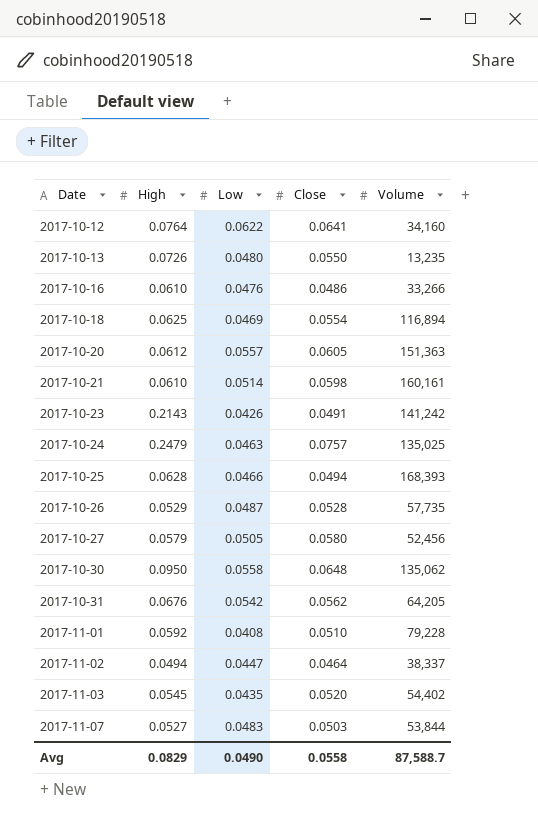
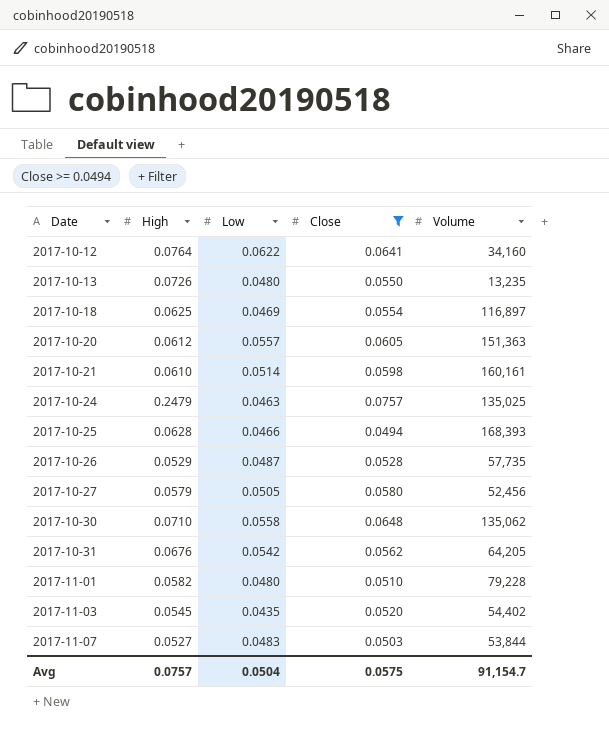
filter: none -> Close >= 0.0494
2017-10-18 | Volume: 116,894 -> 116,897
2017-10-30 | High: 0.0950 -> 0.0710
2017-11-01 | High: 0.0592 -> 0.0582
2017-11-01 | Low: 0.0408 -> 0.0480
Avg | High: 0.0829 -> 0.0757
Avg | Low: 0.0490 -> 0.0504
Avg | Close: 0.0558 -> 0.0575
Avg | Volume: 87,588.7 -> 91,154.7

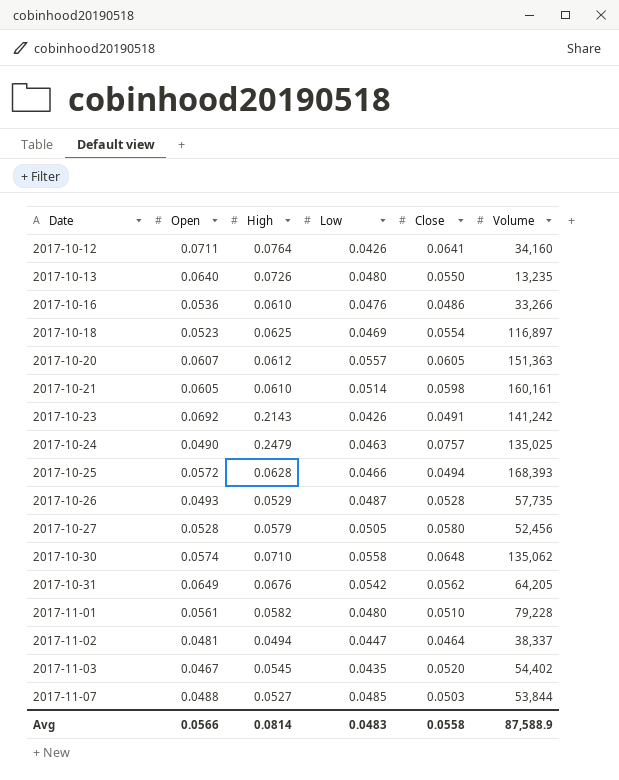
filter: Close >= 0.0494 -> none
column Open | position: none -> 2
2017-10-12 | Low: 0.0622 -> 0.0426
2017-11-07 | Low: 0.0483 -> 0.0485
Avg | High: 0.0757 -> 0.0814
Avg | Low: 0.0504 -> 0.0483
Avg | Close: 0.0575 -> 0.0558
Avg | Volume: 91,154.7 -> 87,588.9

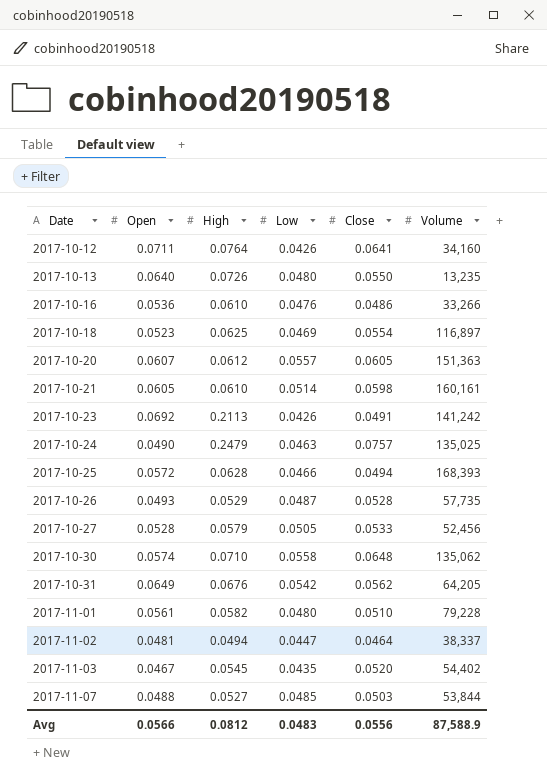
2017-10-23 | High: 0.2143 -> 0.2113
2017-10-27 | Close: 0.0580 -> 0.0533
Avg | High: 0.0814 -> 0.0812
Avg | Close: 0.0558 -> 0.0556

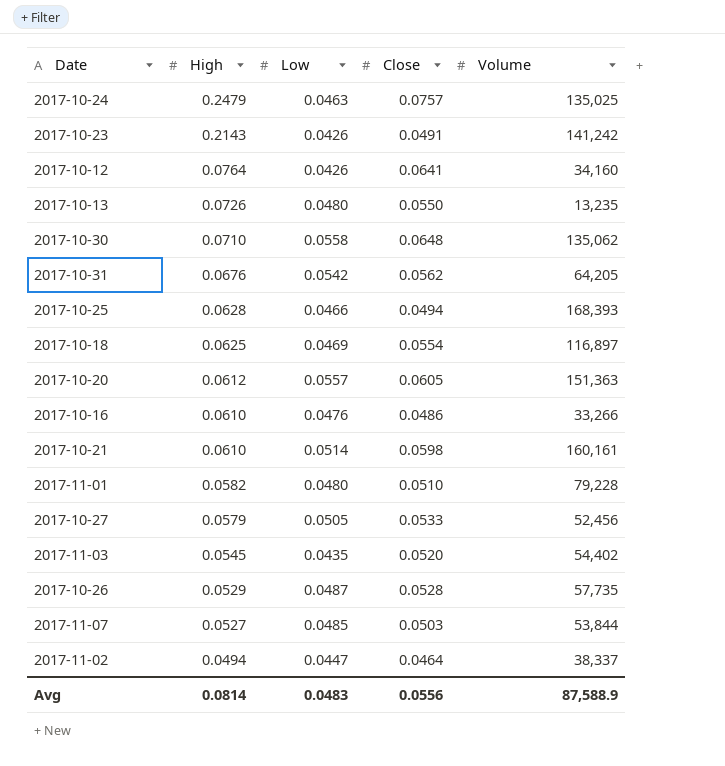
row order: Date ascending -> High descending
column Open | position: 2 -> none
2017-10-23 | High: 0.2113 -> 0.2143
Avg | High: 0.0812 -> 0.0814

